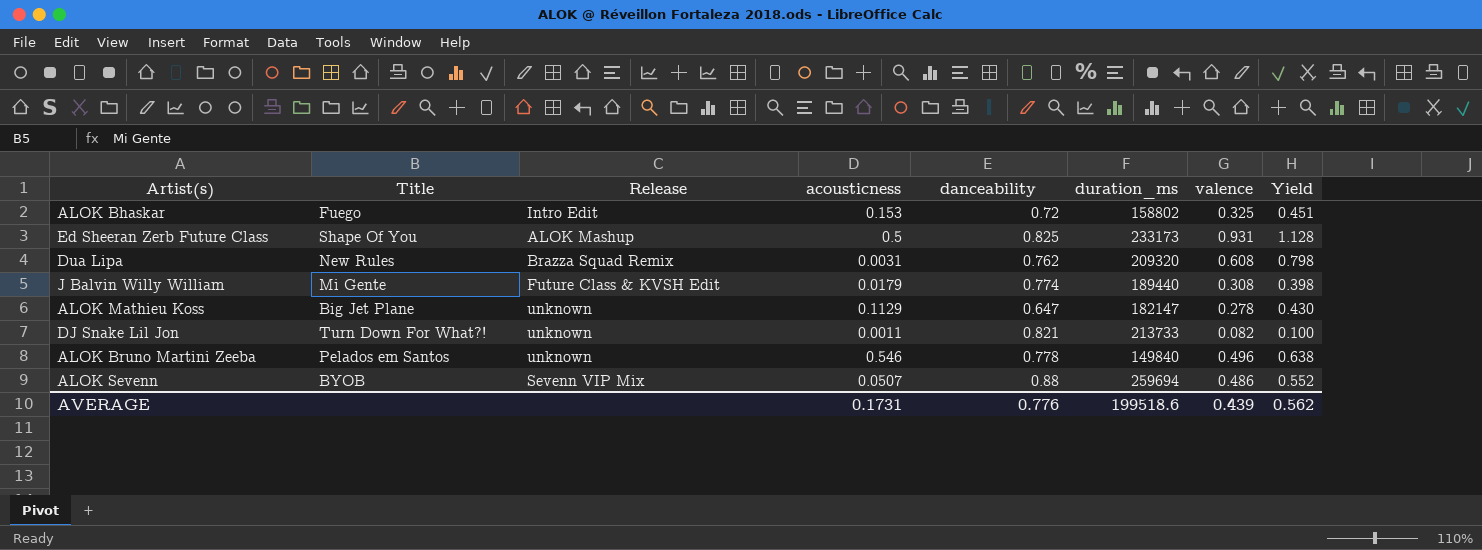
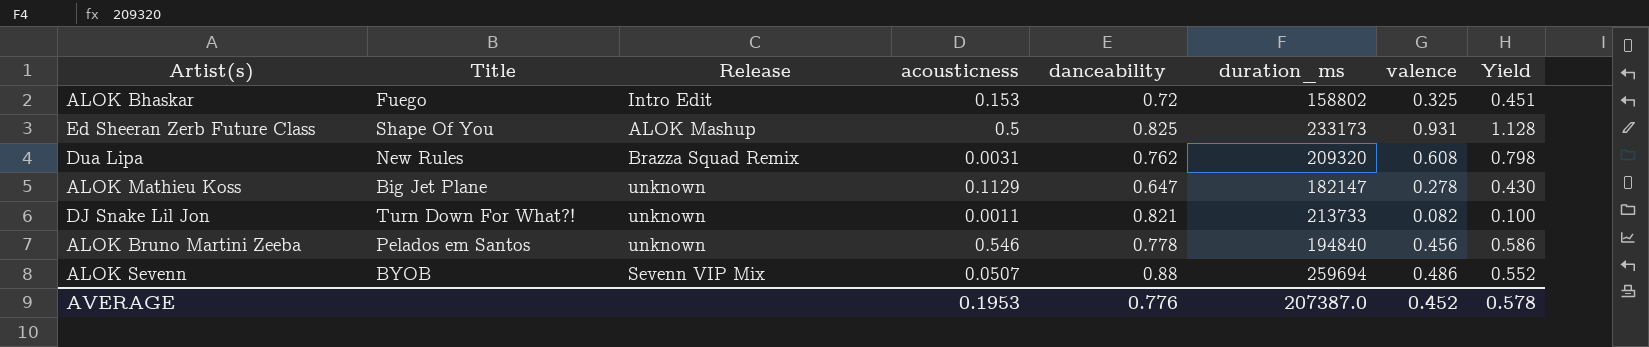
row J Balvin Willy William: Mi Gente | Future Class & KVSH Edit | 0.0179 | 0.774 | 189440 | 0.308 | 0.398 -> none
ALOK Bruno Martini Zeeba | duration_ms: 149840 -> 194840
ALOK Bruno Martini Zeeba | valence: 0.496 -> 0.456
ALOK Bruno Martini Zeeba | Yield: 0.638 -> 0.586
AVERAGE | acousticness: 0.1731 -> 0.1953
AVERAGE | duration_ms: 199518.6 -> 207387.0
AVERAGE | valence: 0.439 -> 0.452
AVERAGE | Yield: 0.562 -> 0.578

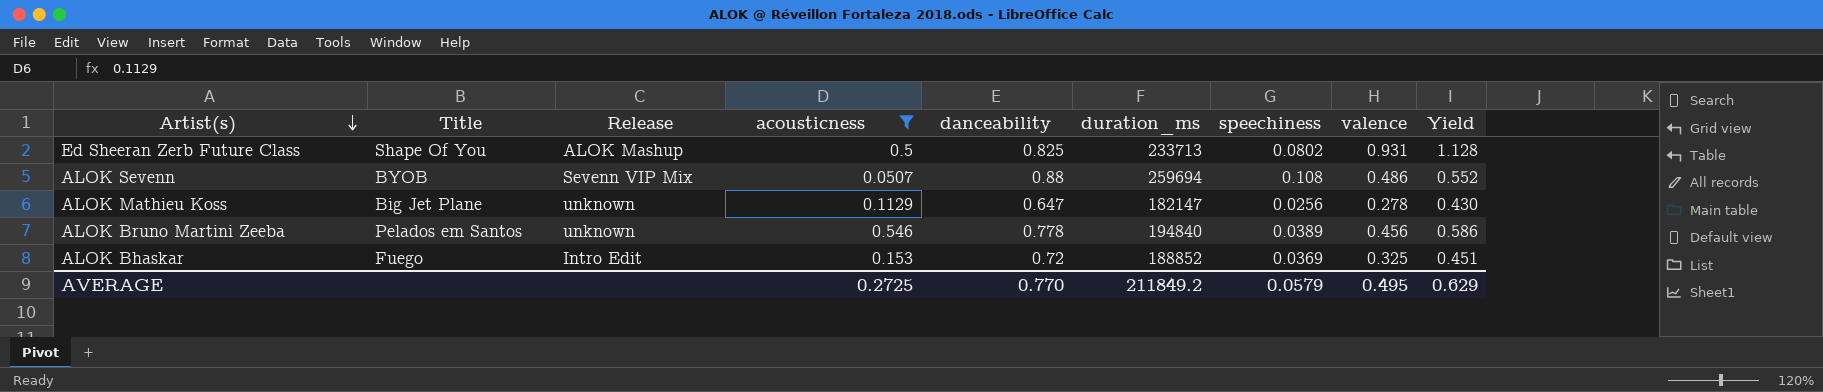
filter: none -> acousticness >= 0.0507
row order: none -> Artist(s) descending
column speechiness | position: none -> 7
Ed Sheeran Zerb Future Class | duration_ms: 233173 -> 233713
ALOK Bhaskar | duration_ms: 158802 -> 188852
AVERAGE | acousticness: 0.1953 -> 0.2725
AVERAGE | danceability: 0.776 -> 0.770
AVERAGE | duration_ms: 207387.0 -> 211849.2
AVERAGE | valence: 0.452 -> 0.495
AVERAGE | Yield: 0.578 -> 0.629

